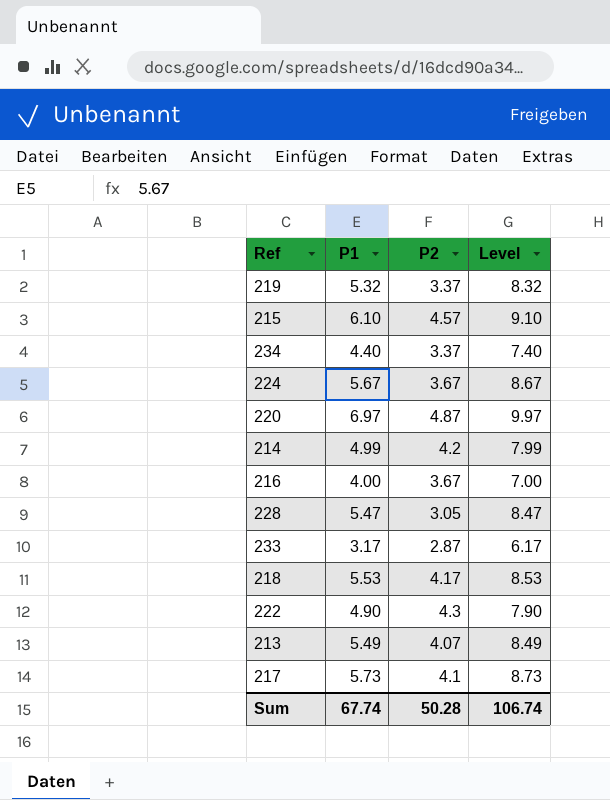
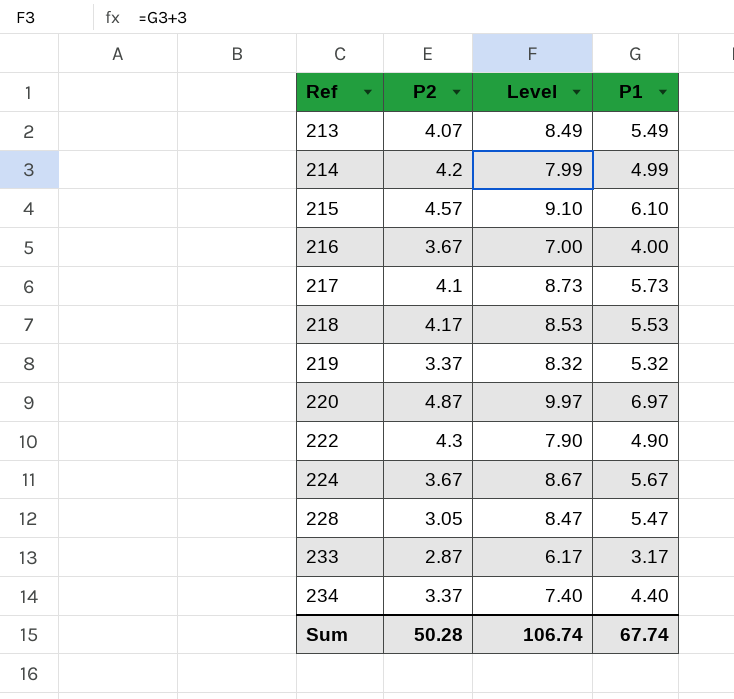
row order: none -> Ref ascending
column P1 | position: 2 -> 4

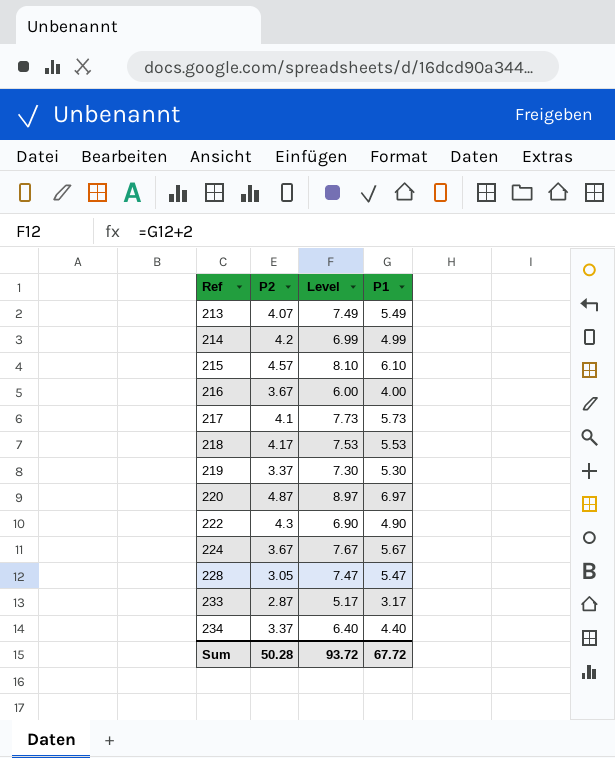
column Level | formula: [P1] + 3 -> [P1] + 2
219 | P1: 5.32 -> 5.30
Sum | Level: 106.74 -> 93.72
Sum | P1: 67.74 -> 67.72

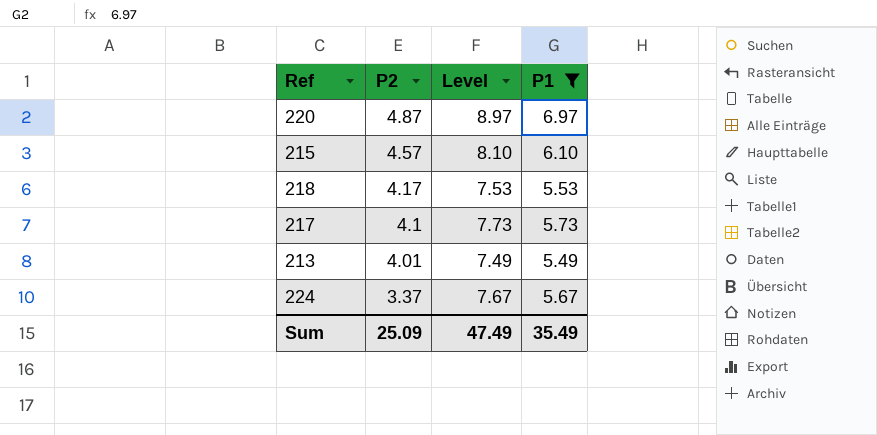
filter: none -> P1 >= 5.49
row order: Ref ascending -> P2 descending
213 | P2: 4.07 -> 4.01
224 | P2: 3.67 -> 3.37
Sum | P2: 50.28 -> 25.09
Sum | Level: 93.72 -> 47.49
Sum | P1: 67.72 -> 35.49

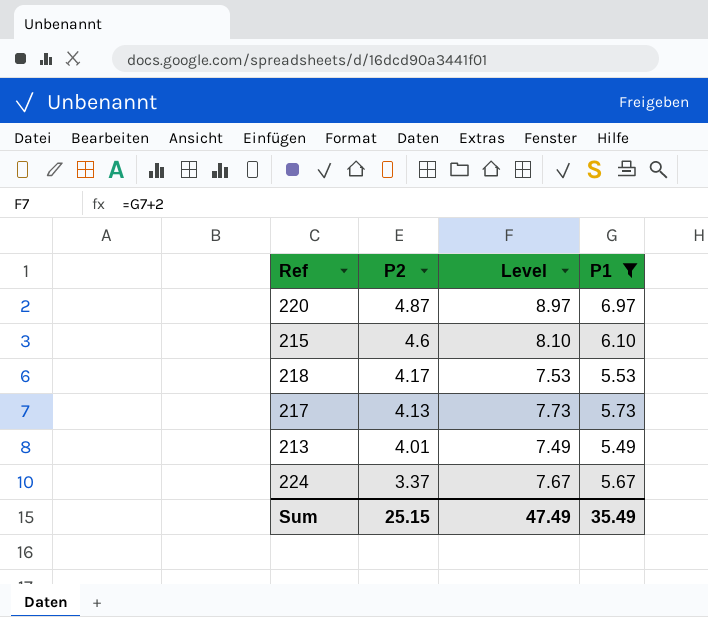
215 | P2: 4.57 -> 4.6
217 | P2: 4.1 -> 4.13
Sum | P2: 25.09 -> 25.15

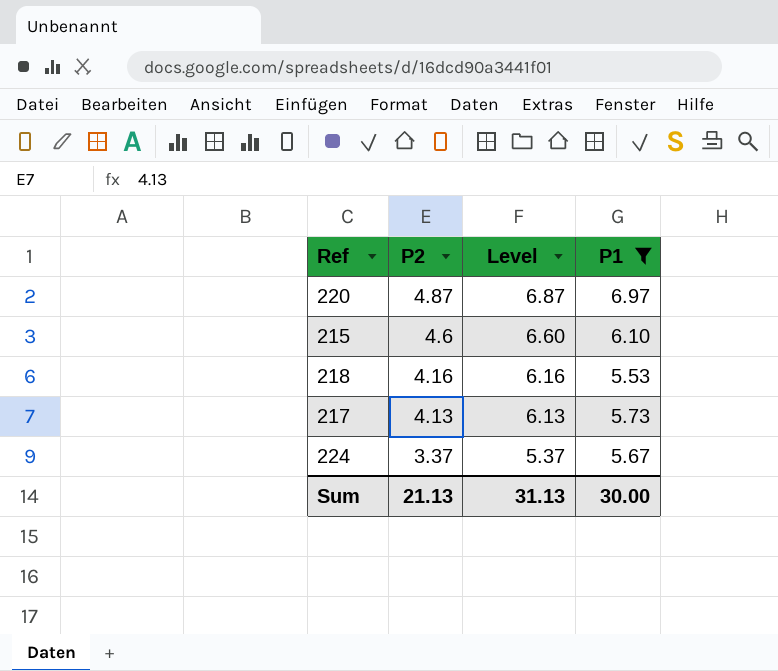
column Level | formula: [P1] + 2 -> [P2] + 2
row 213: 4.01 | 7.49 | 5.49 -> none
218 | P2: 4.17 -> 4.16
Sum | P2: 25.15 -> 21.13
Sum | Level: 47.49 -> 31.13
Sum | P1: 35.49 -> 30.00

